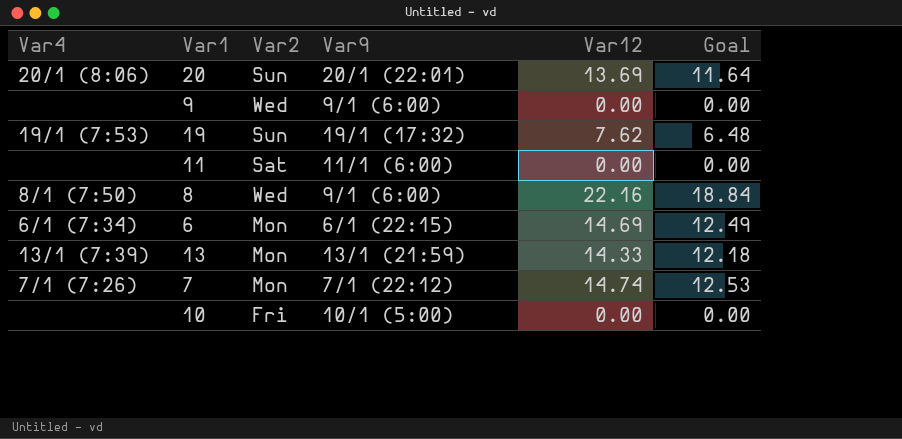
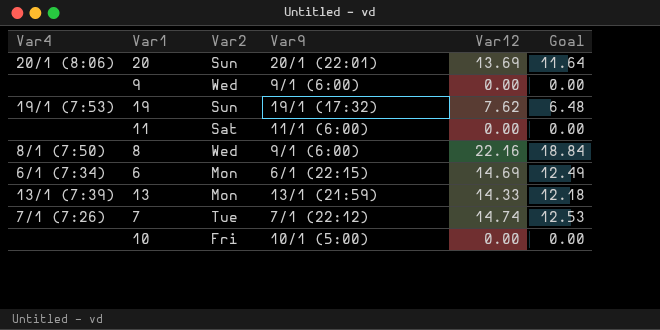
7 | Var2: Mon -> Tue

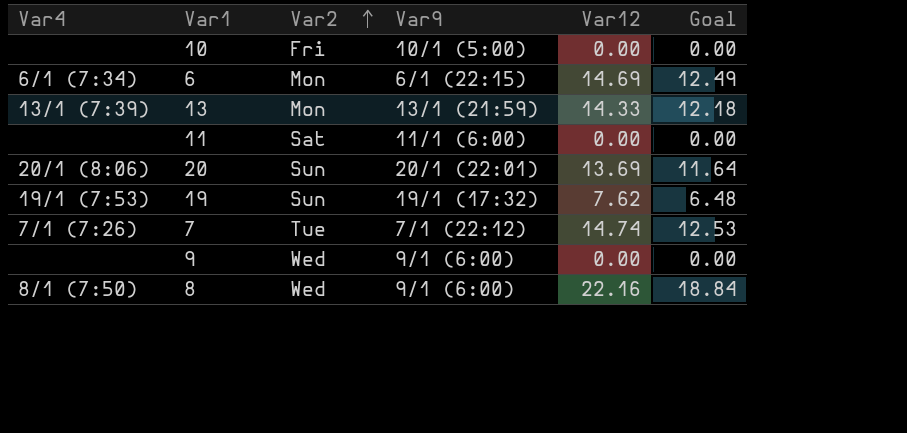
row order: none -> Var2 ascending

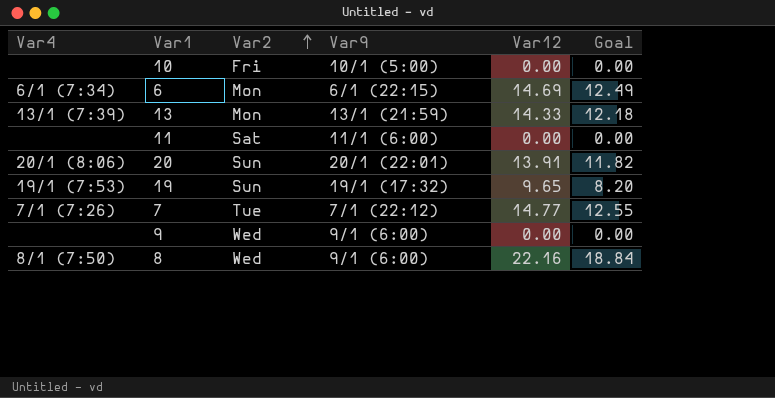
20 | Var12: 13.69 -> 13.91
20 | Goal: 11.64 -> 11.82
19 | Var12: 7.62 -> 9.65
19 | Goal: 6.48 -> 8.20
7 | Var12: 14.74 -> 14.77
7 | Goal: 12.53 -> 12.55

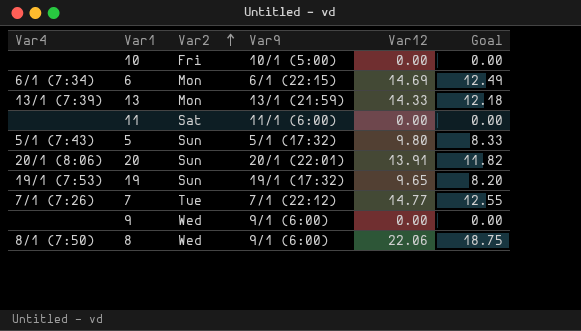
row 5: none -> 5/1 (7:43) | Sun | 5/1 (17:32) | 9.80 | 8.33
8 | Var12: 22.16 -> 22.06
8 | Goal: 18.84 -> 18.75

